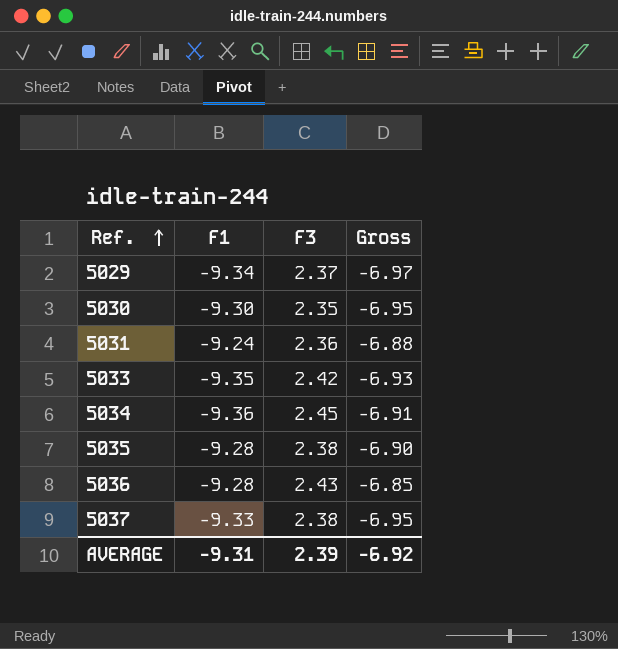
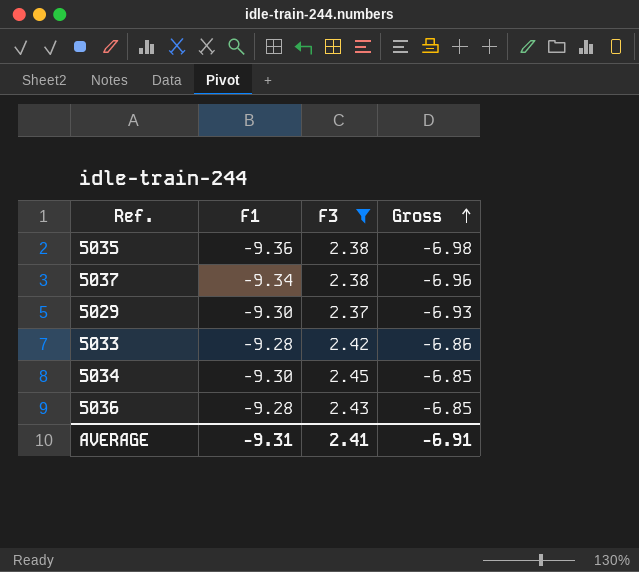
filter: none -> F3 >= 2.37
row order: Ref. ascending -> Gross ascending
5035 | F1: -9.28 -> -9.36
5035 | Gross: -6.90 -> -6.98
5037 | F1: -9.33 -> -9.34
5037 | Gross: -6.95 -> -6.96
5029 | F1: -9.34 -> -9.30
5029 | Gross: -6.97 -> -6.93
5033 | F1: -9.35 -> -9.28
5033 | Gross: -6.93 -> -6.86
5034 | F1: -9.36 -> -9.30
5034 | Gross: -6.91 -> -6.85
AVERAGE | F3: 2.39 -> 2.41
AVERAGE | Gross: -6.92 -> -6.91

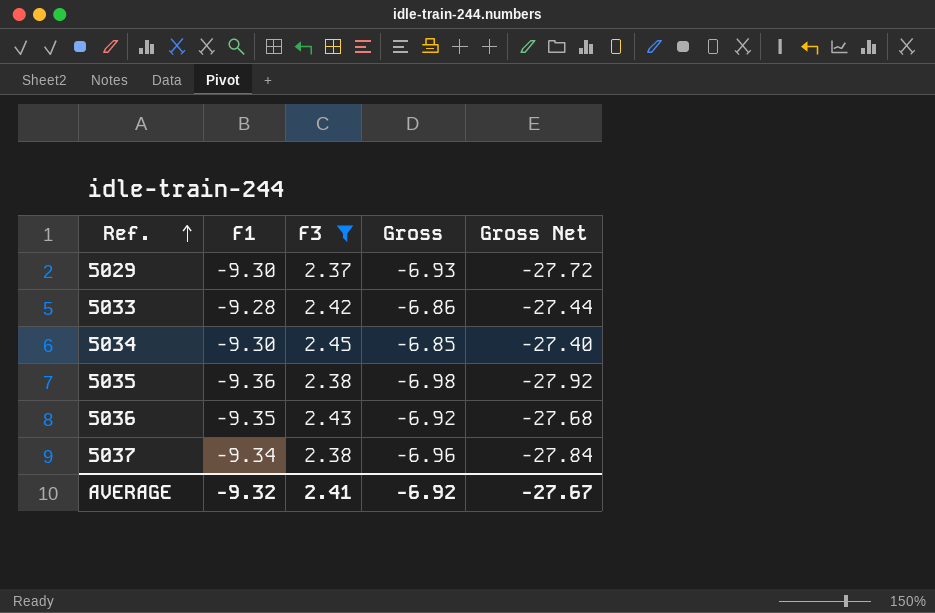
row order: Gross ascending -> Ref. ascending
column Gross Net | formula: none -> [Gross] * 4
5036 | F1: -9.28 -> -9.35
5036 | Gross: -6.85 -> -6.92
AVERAGE | F1: -9.31 -> -9.32
AVERAGE | Gross: -6.91 -> -6.92

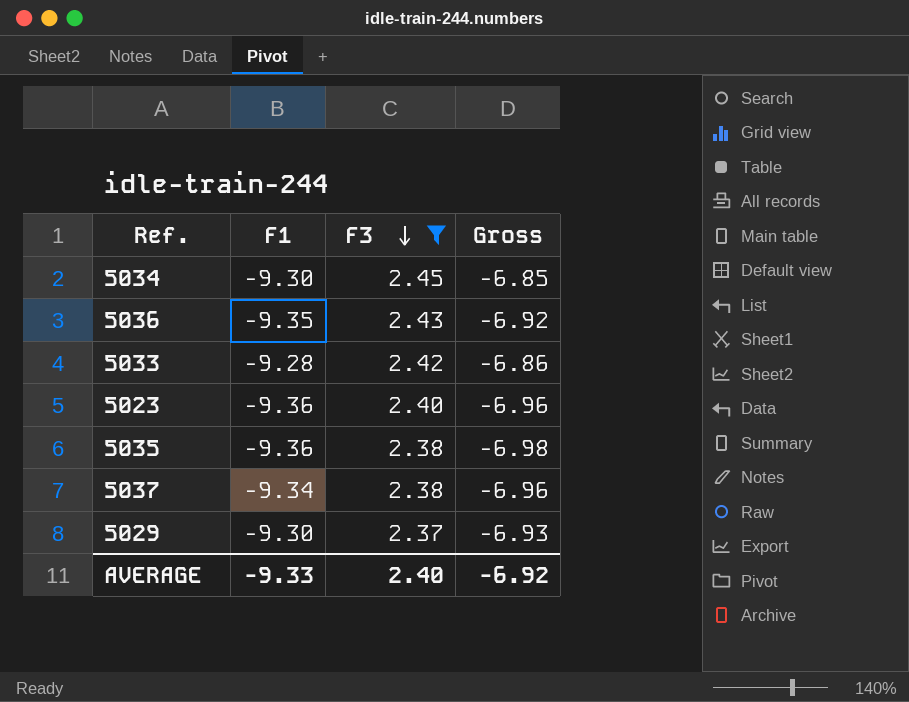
row order: Ref. ascending -> F3 descending
column Gross Net | formula: [Gross] * 4 -> none
row 5023: none -> -9.36 | 2.40 | -6.96
AVERAGE | F1: -9.32 -> -9.33
AVERAGE | F3: 2.41 -> 2.40

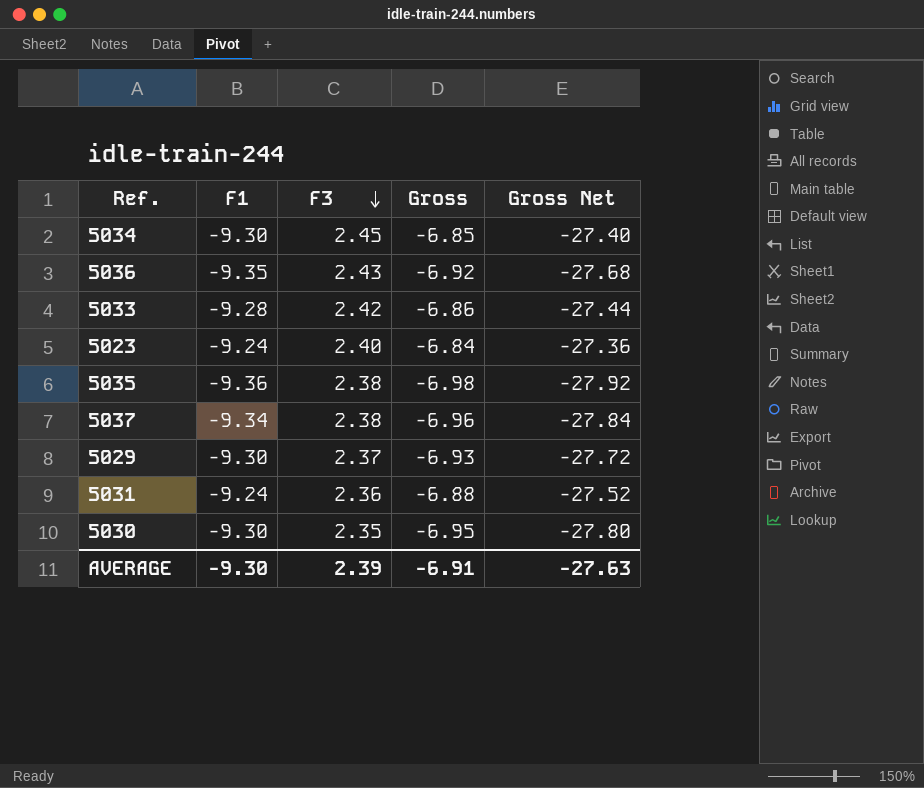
filter: F3 >= 2.37 -> none
column Gross Net | formula: none -> [Gross] * 4
5023 | F1: -9.36 -> -9.24
5023 | Gross: -6.96 -> -6.84
AVERAGE | F1: -9.33 -> -9.30
AVERAGE | F3: 2.40 -> 2.39
AVERAGE | Gross: -6.92 -> -6.91

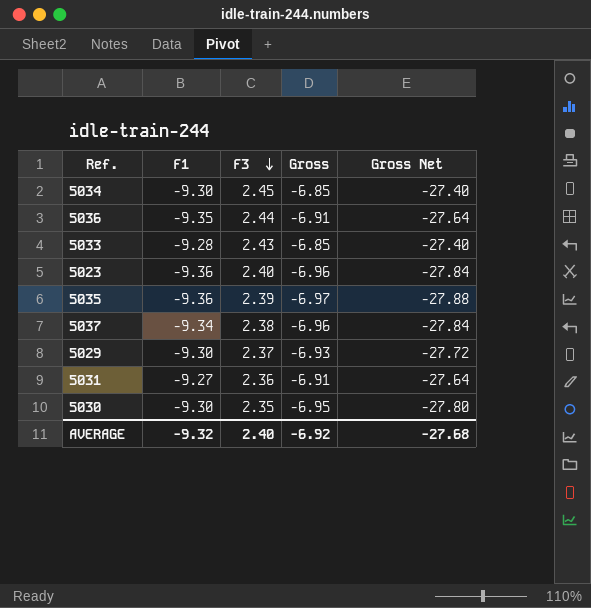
5036 | F3: 2.43 -> 2.44
5036 | Gross: -6.92 -> -6.91
5036 | Gross Net: -27.68 -> -27.64
5033 | F3: 2.42 -> 2.43
5033 | Gross: -6.86 -> -6.85
5033 | Gross Net: -27.44 -> -27.40
5023 | F1: -9.24 -> -9.36
5023 | Gross: -6.84 -> -6.96
5023 | Gross Net: -27.36 -> -27.84
5035 | F3: 2.38 -> 2.39
5035 | Gross: -6.98 -> -6.97
5035 | Gross Net: -27.92 -> -27.88
5031 | F1: -9.24 -> -9.27
5031 | Gross: -6.88 -> -6.91
5031 | Gross Net: -27.52 -> -27.64
AVERAGE | F1: -9.30 -> -9.32
AVERAGE | F3: 2.39 -> 2.40
AVERAGE | Gross: -6.91 -> -6.92
AVERAGE | Gross Net: -27.63 -> -27.68

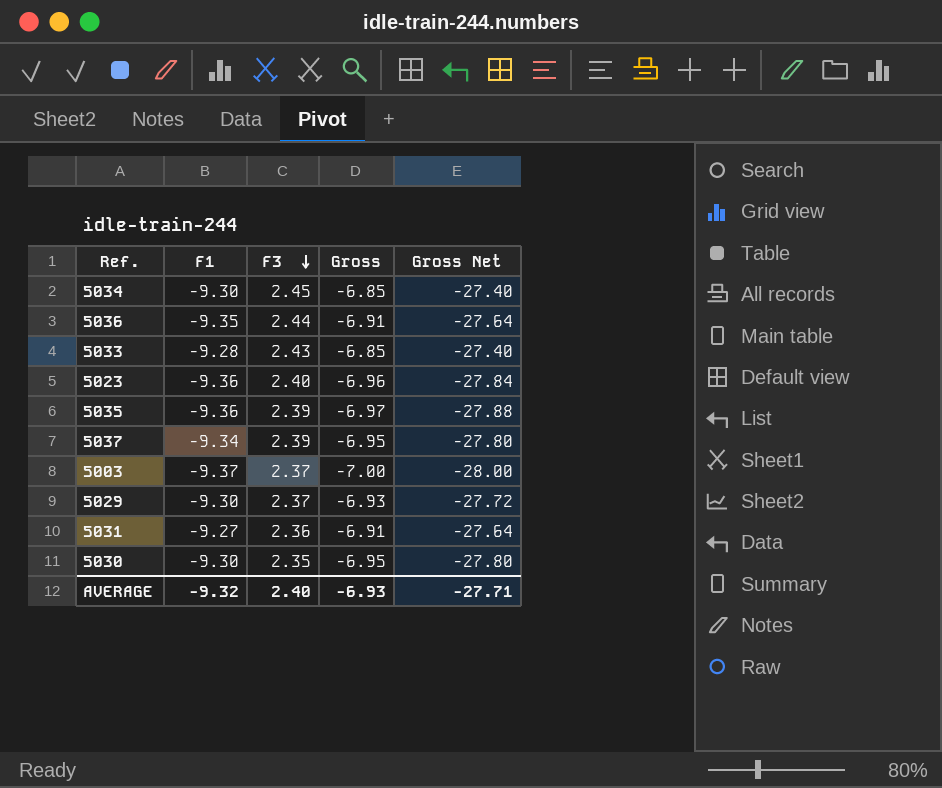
5037 | F3: 2.38 -> 2.39
5037 | Gross: -6.96 -> -6.95
5037 | Gross Net: -27.84 -> -27.80
row 5003: none -> -9.37 | 2.37 | -7.00 | -28.00
AVERAGE | Gross: -6.92 -> -6.93
AVERAGE | Gross Net: -27.68 -> -27.71

